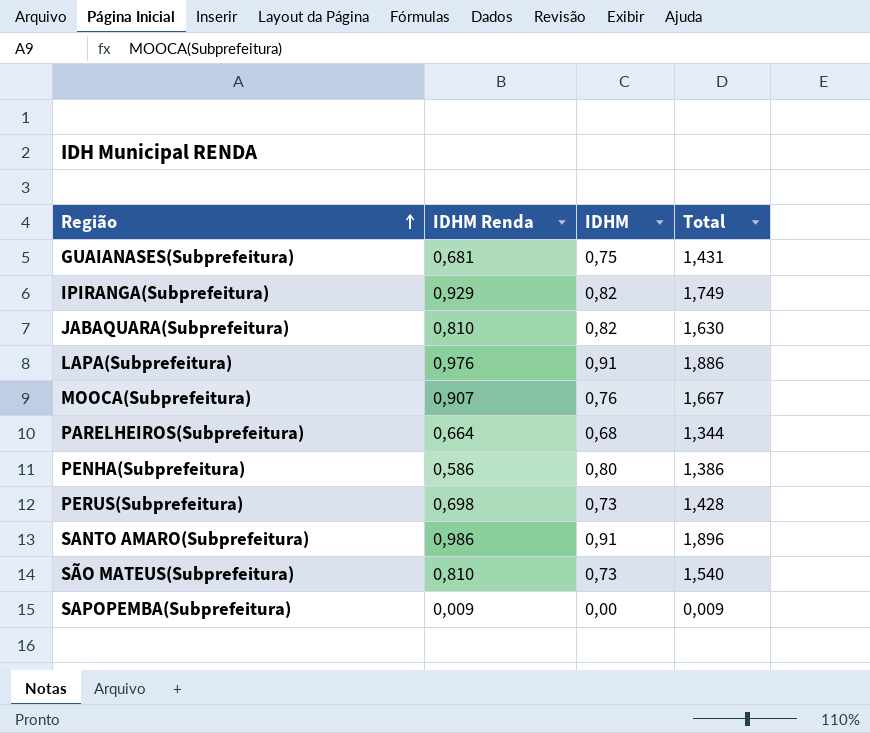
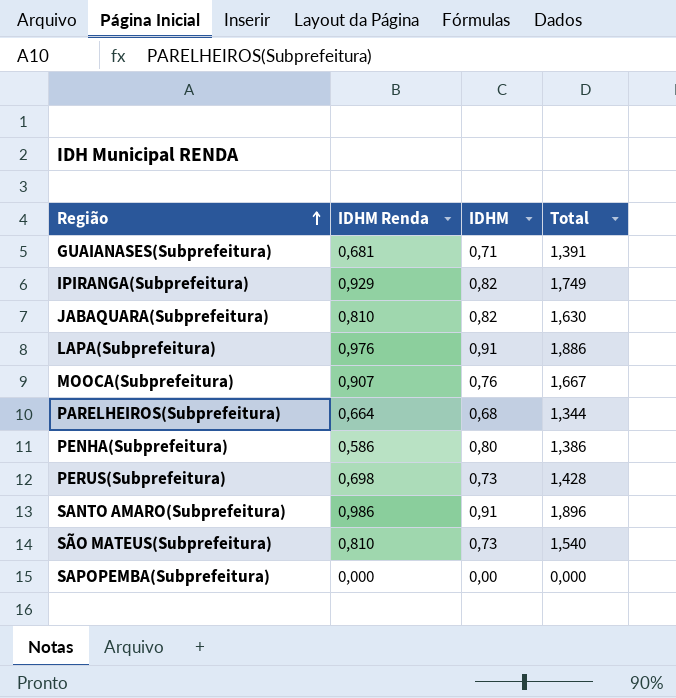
GUAIANASES(Subprefeitura) | IDHM: 0,75 -> 0,71
GUAIANASES(Subprefeitura) | Total: 1,431 -> 1,391
SAPOPEMBA(Subprefeitura) | IDHM Renda: 0,009 -> 0,000
SAPOPEMBA(Subprefeitura) | Total: 0,009 -> 0,000

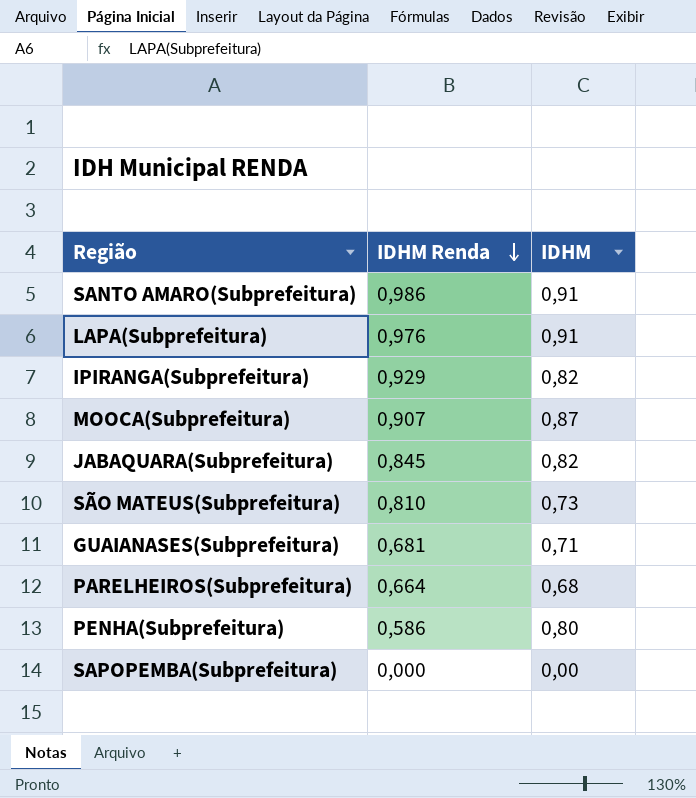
row order: Região ascending -> IDHM Renda descending
column Total | formula: [IDHM Renda] + [IDHM] -> none
row PERUS(Subprefeitura): 0,698 | 0,73 | 1,428 -> none
MOOCA(Subprefeitura) | IDHM: 0,76 -> 0,87
JABAQUARA(Subprefeitura) | IDHM Renda: 0,810 -> 0,845

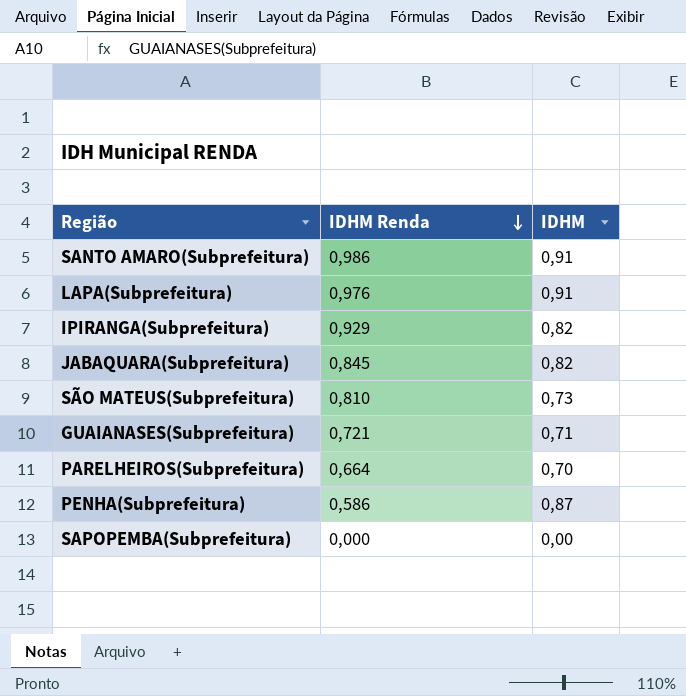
row MOOCA(Subprefeitura): 0,907 | 0,87 -> none
GUAIANASES(Subprefeitura) | IDHM Renda: 0,681 -> 0,721
PARELHEIROS(Subprefeitura) | IDHM: 0,68 -> 0,70
PENHA(Subprefeitura) | IDHM: 0,80 -> 0,87

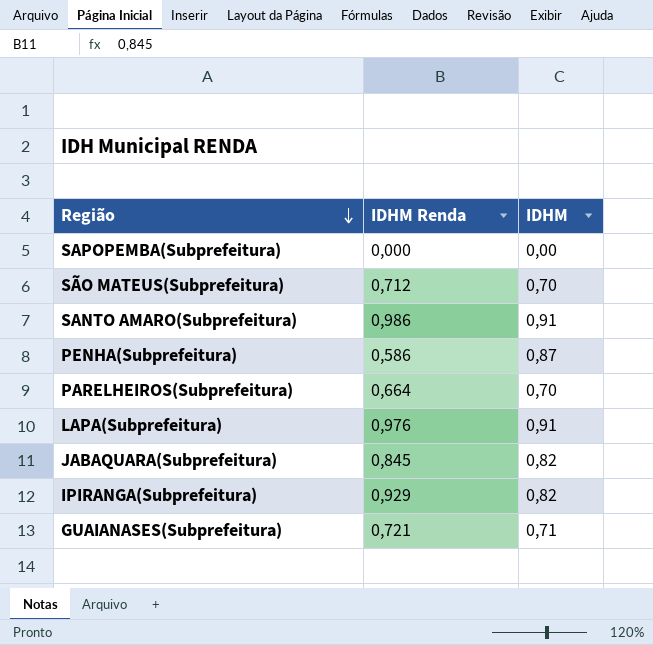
row order: IDHM Renda descending -> Região descending
SÃO MATEUS(Subprefeitura) | IDHM Renda: 0,810 -> 0,712
SÃO MATEUS(Subprefeitura) | IDHM: 0,73 -> 0,70

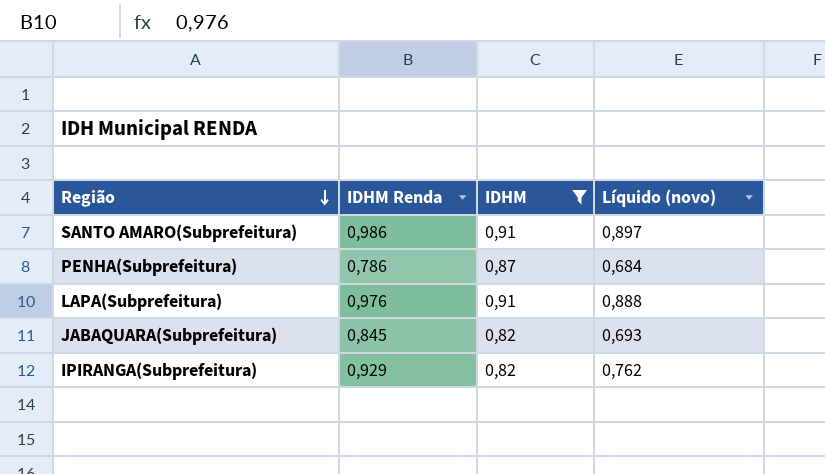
filter: none -> IDHM >= 0,82
column Líquido (novo) | formula: none -> [IDHM Renda] * [IDHM]
PENHA(Subprefeitura) | IDHM Renda: 0,586 -> 0,786

